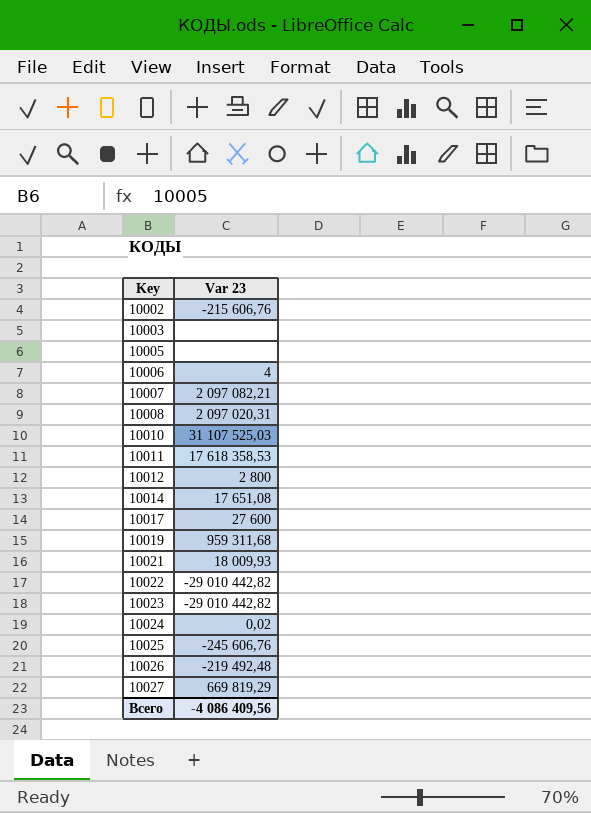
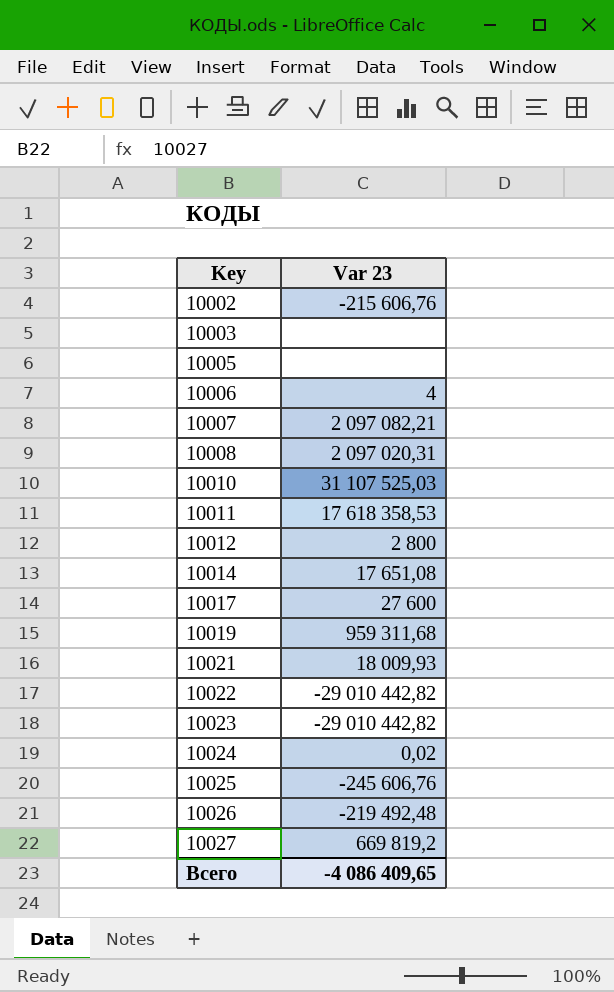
10027 | Var 23: 669 819,29 -> 669 819,2
Всего | Var 23: -4 086 409,56 -> -4 086 409,65

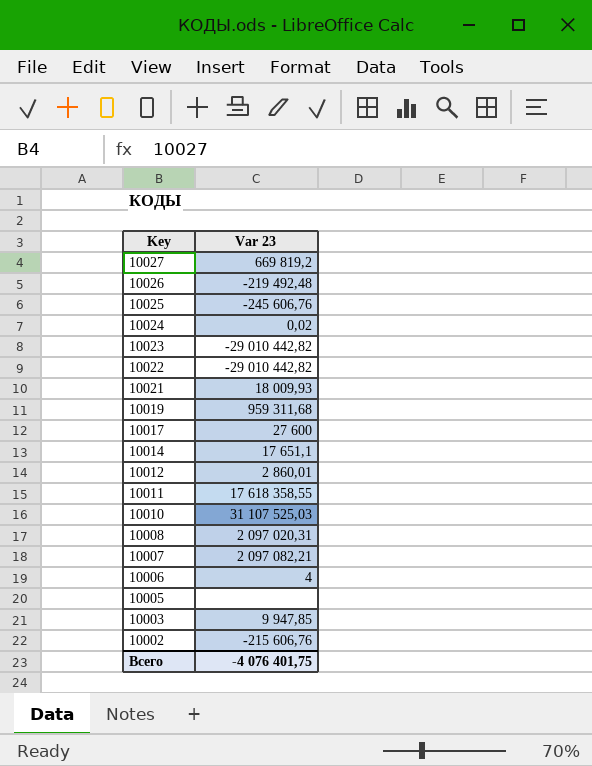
row order: Key ascending -> Key descending
10014 | Var 23: 17 651,08 -> 17 651,1
10012 | Var 23: 2 800 -> 2 860,01
10011 | Var 23: 17 618 358,53 -> 17 618 358,55
10003 | Var 23: none -> 9 947,85
Всего | Var 23: -4 086 409,65 -> -4 076 401,75

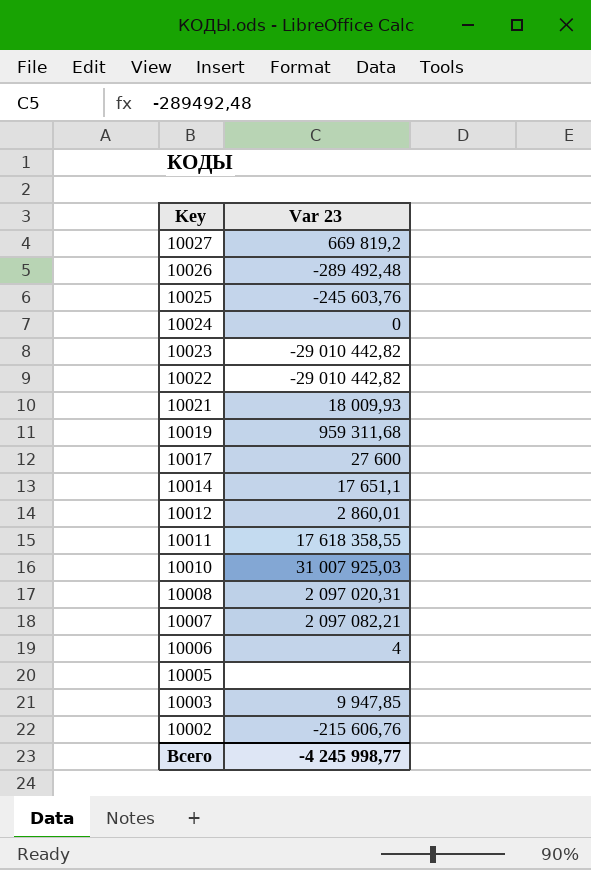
10026 | Var 23: -219 492,48 -> -289 492,48
10025 | Var 23: -245 606,76 -> -245 603,76
10024 | Var 23: 0,02 -> 0
10010 | Var 23: 31 107 525,03 -> 31 007 925,03
Всего | Var 23: -4 076 401,75 -> -4 245 998,77

